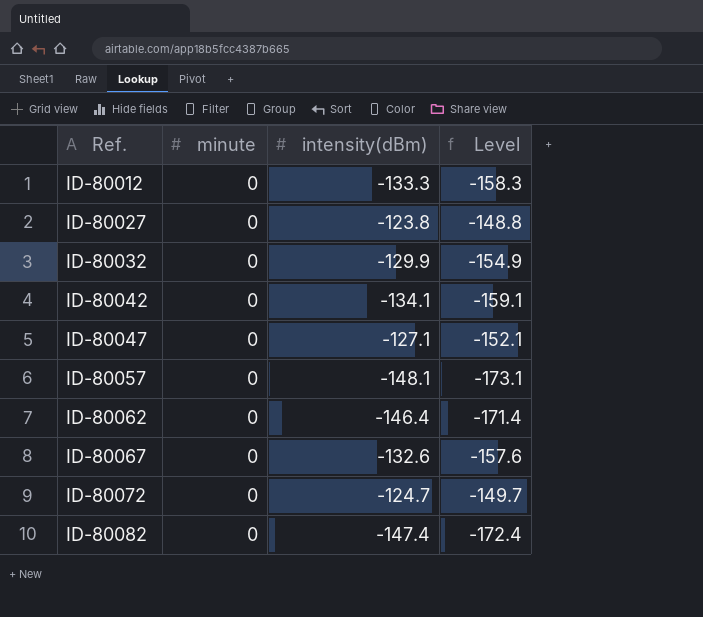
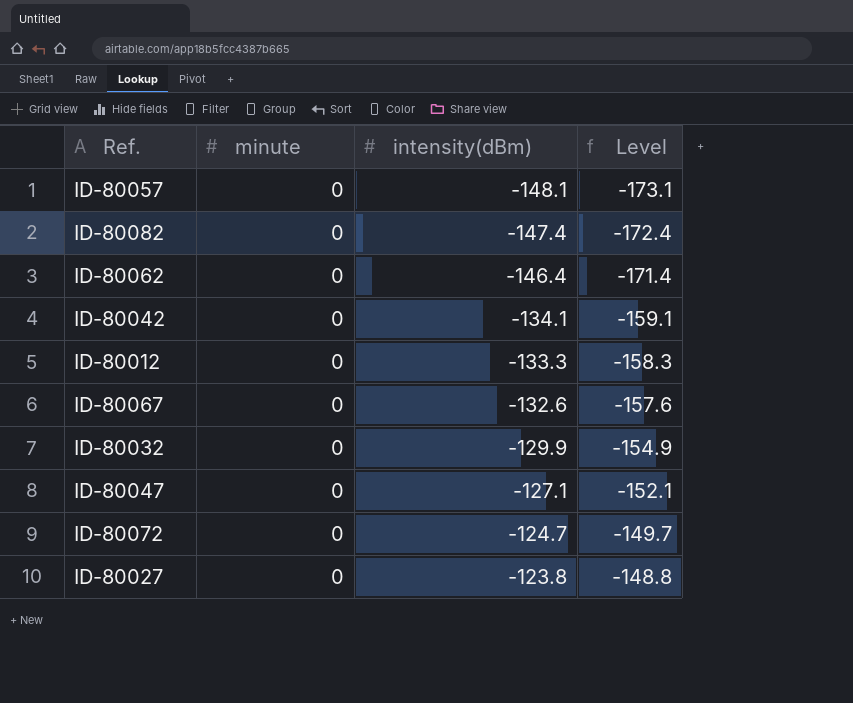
row order: Ref. ascending -> intensity(dBm) ascending

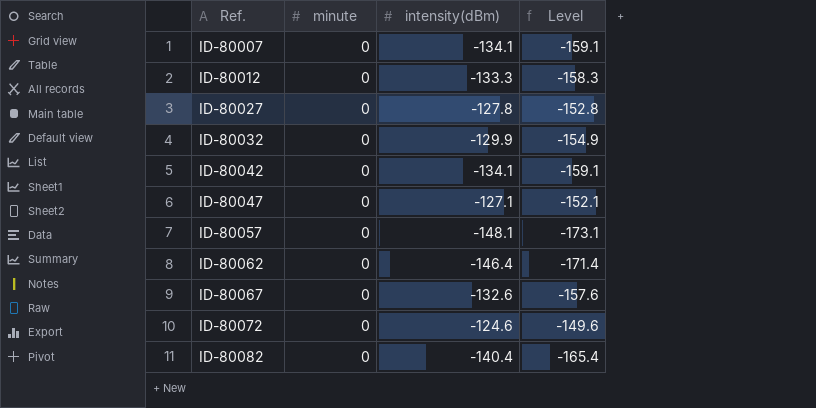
row order: intensity(dBm) ascending -> Ref. ascending
row ID-80007: none -> 0 | -134.1 | -159.1
ID-80027 | intensity(dBm): -123.8 -> -127.8
ID-80027 | Level: -148.8 -> -152.8
ID-80072 | intensity(dBm): -124.7 -> -124.6
ID-80072 | Level: -149.7 -> -149.6
ID-80082 | intensity(dBm): -147.4 -> -140.4
ID-80082 | Level: -172.4 -> -165.4

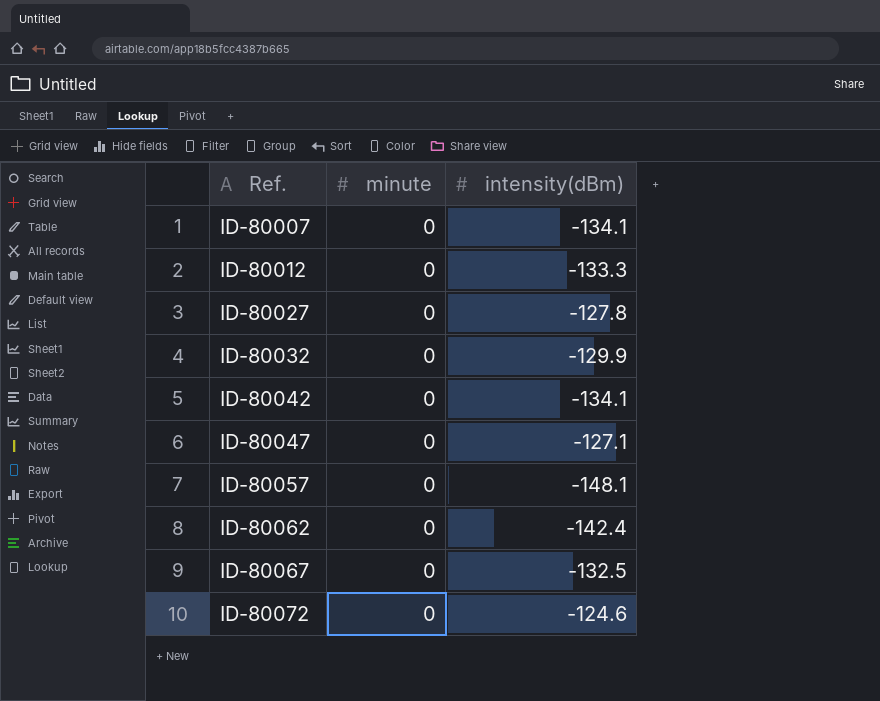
column Level | formula: [intensity(dBm)] - 25 -> none
row ID-80082: 0 | -140.4 | -165.4 -> none
ID-80062 | intensity(dBm): -146.4 -> -142.4
ID-80067 | intensity(dBm): -132.6 -> -132.5

